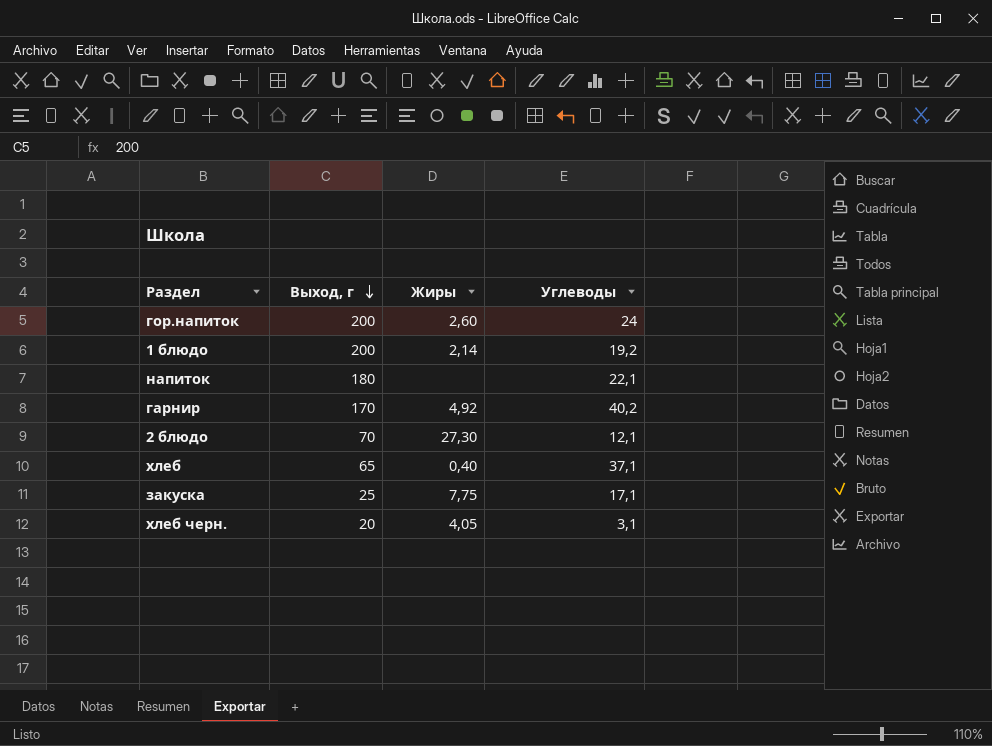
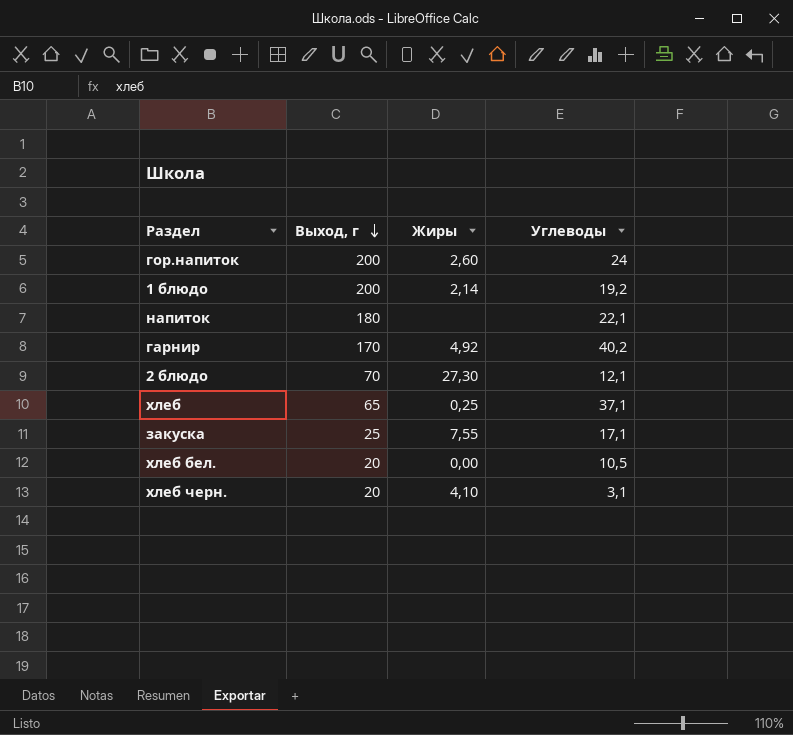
хлеб | Жиры: 0,40 -> 0,25
закуска | Жиры: 7,75 -> 7,55
row хлеб бел.: none -> 20 | 0,00 | 10,5
хлеб черн. | Жиры: 4,05 -> 4,10

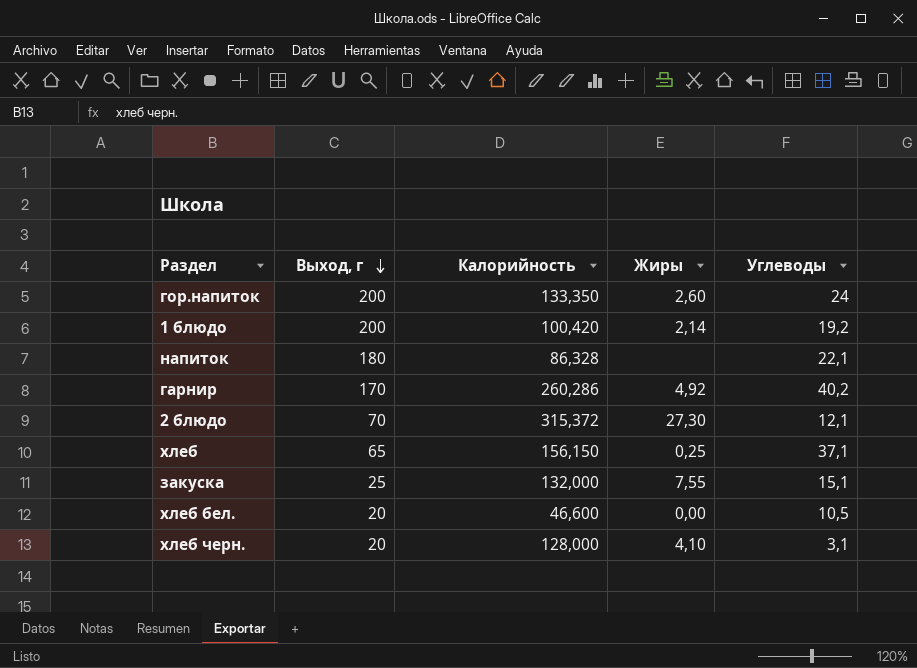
column Калорийность | position: none -> 3
закуска | Углеводы: 17,1 -> 15,1

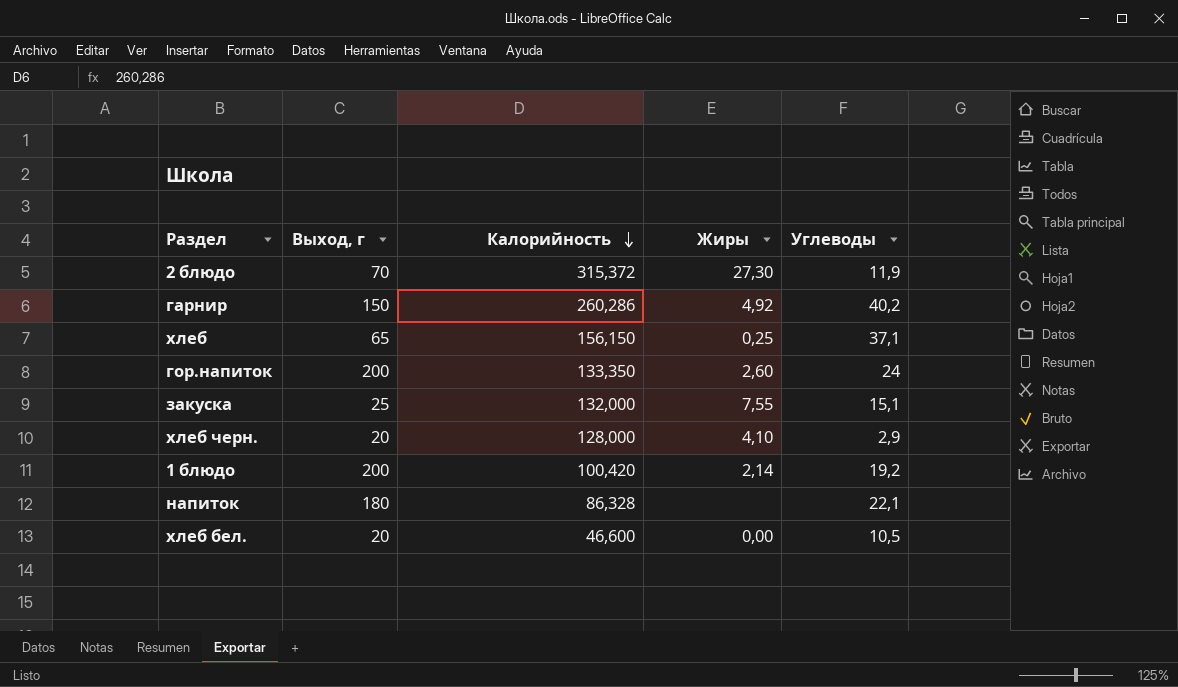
row order: Выход, г descending -> Калорийность descending
2 блюдо | Углеводы: 12,1 -> 11,9
гарнир | Выход, г: 170 -> 150
хлеб черн. | Углеводы: 3,1 -> 2,9

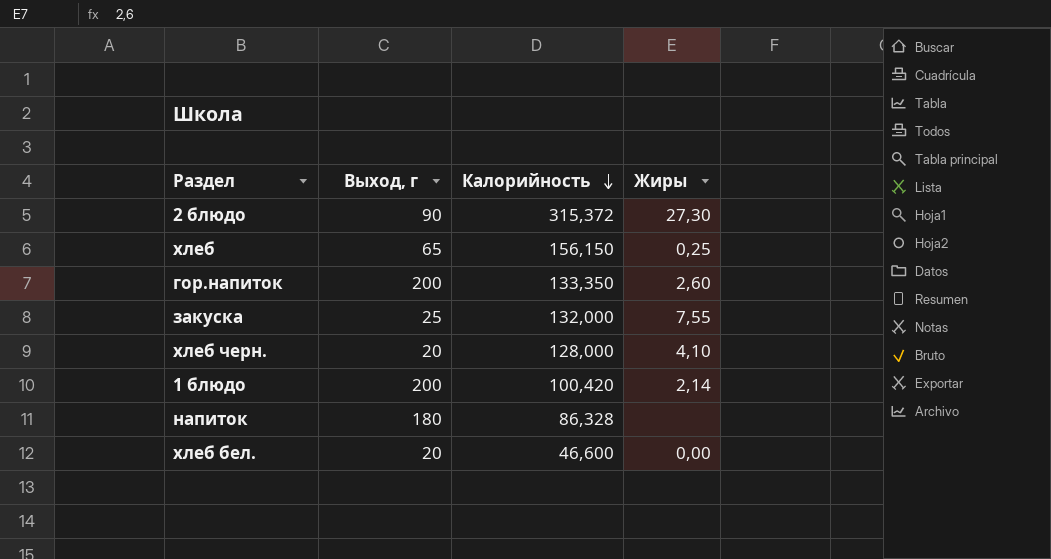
column Углеводы | position: 5 -> none
row гарнир: 150 | 260,286 | 4,92 | 40,2 -> none
2 блюдо | Выход, г: 70 -> 90

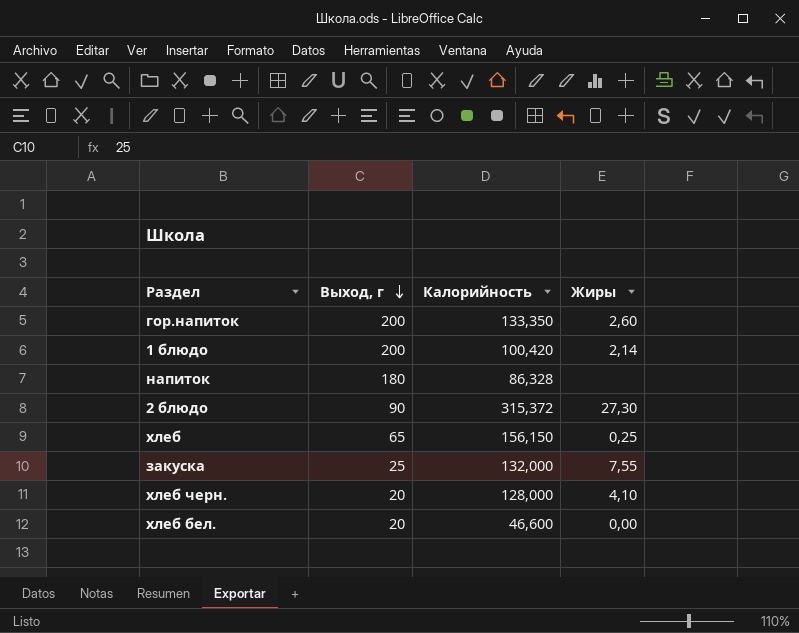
row order: Калорийность descending -> Выход, г descending

